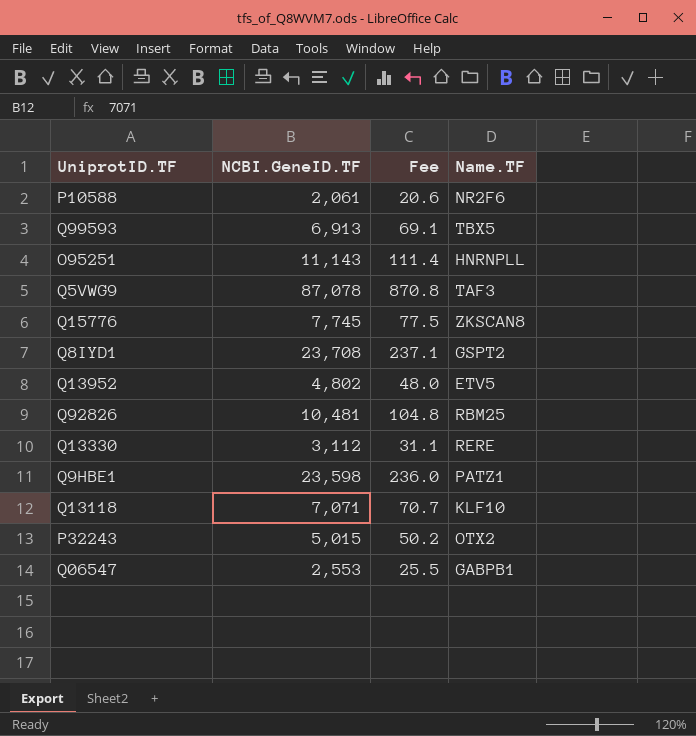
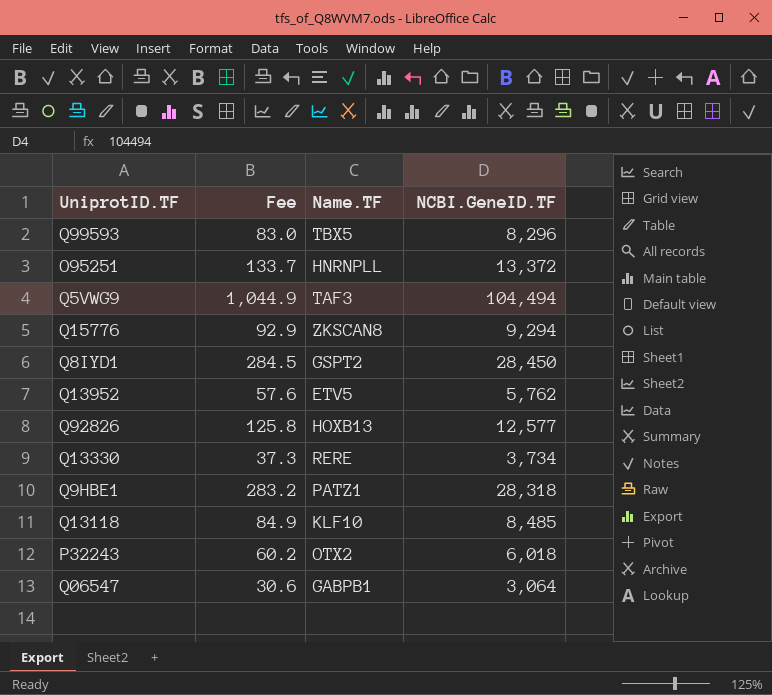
column NCBI.GeneID.TF | position: 2 -> 4
row P10588: 2,061 | 20.6 | NR2F6 -> none
Q99593 | Fee: 69.1 -> 83.0
Q99593 | NCBI.GeneID.TF: 6,913 -> 8,296
O95251 | Fee: 111.4 -> 133.7
O95251 | NCBI.GeneID.TF: 11,143 -> 13,372
Q5VWG9 | Fee: 870.8 -> 1,044.9
Q5VWG9 | NCBI.GeneID.TF: 87,078 -> 104,494
Q15776 | Fee: 77.5 -> 92.9
Q15776 | NCBI.GeneID.TF: 7,745 -> 9,294
Q8IYD1 | Fee: 237.1 -> 284.5
Q8IYD1 | NCBI.GeneID.TF: 23,708 -> 28,450
Q13952 | Fee: 48.0 -> 57.6
Q13952 | NCBI.GeneID.TF: 4,802 -> 5,762
Q92826 | Fee: 104.8 -> 125.8
Q92826 | Name.TF: RBM25 -> HOXB13
Q92826 | NCBI.GeneID.TF: 10,481 -> 12,577
Q13330 | Fee: 31.1 -> 37.3
Q13330 | NCBI.GeneID.TF: 3,112 -> 3,734
Q9HBE1 | Fee: 236.0 -> 283.2
Q9HBE1 | NCBI.GeneID.TF: 23,598 -> 28,318
Q13118 | Fee: 70.7 -> 84.9
Q13118 | NCBI.GeneID.TF: 7,071 -> 8,485
P32243 | Fee: 50.2 -> 60.2
P32243 | NCBI.GeneID.TF: 5,015 -> 6,018
Q06547 | Fee: 25.5 -> 30.6
Q06547 | NCBI.GeneID.TF: 2,553 -> 3,064

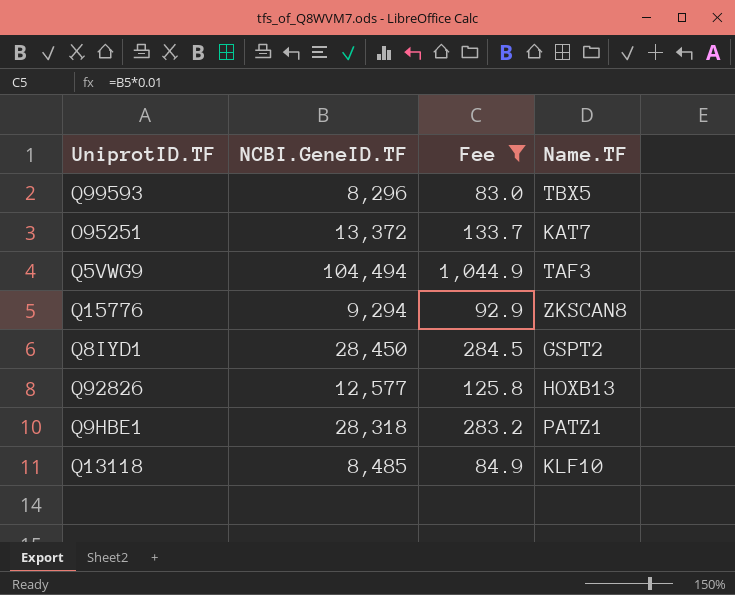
filter: none -> Fee >= 83.0
column NCBI.GeneID.TF | position: 4 -> 2
O95251 | Name.TF: HNRNPLL -> KAT7

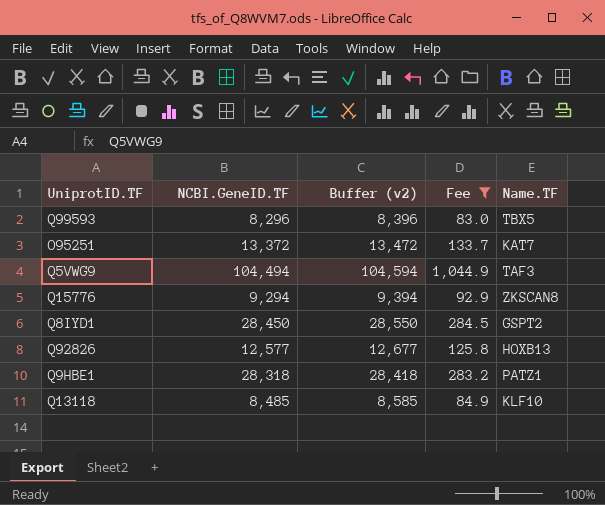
column Buffer (v2) | formula: none -> [NCBI.GeneID.TF] + 100

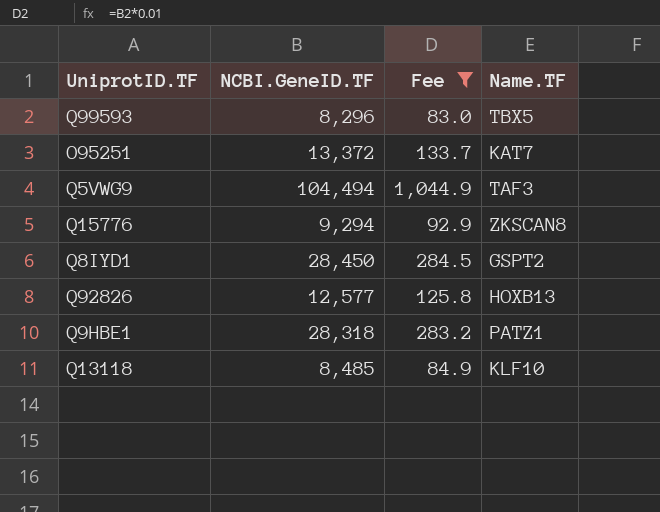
column Buffer (v2) | formula: [NCBI.GeneID.TF] + 100 -> none

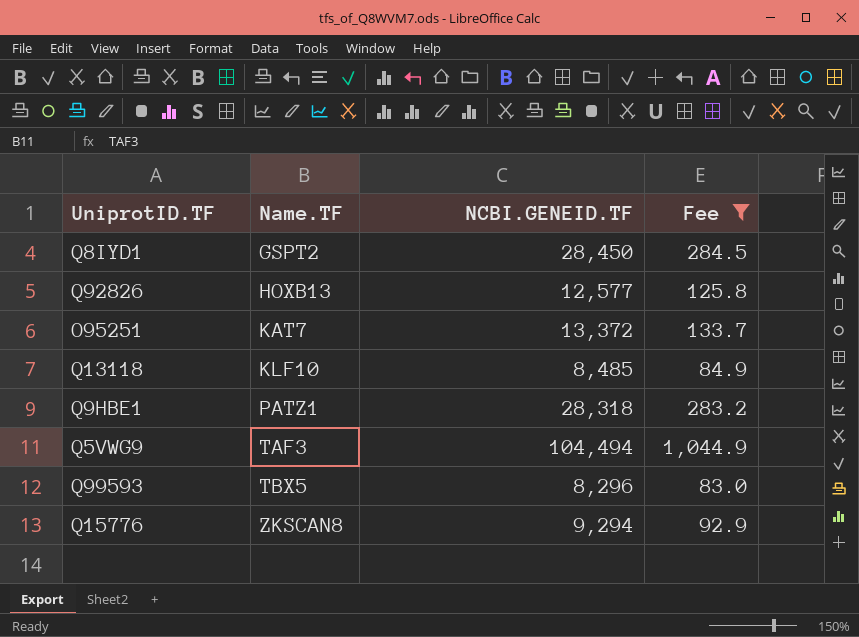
row order: none -> Name.TF ascending
column Name.TF | position: 4 -> 2
column name: NCBI.GeneID.TF -> NCBI.GENEID.TF

